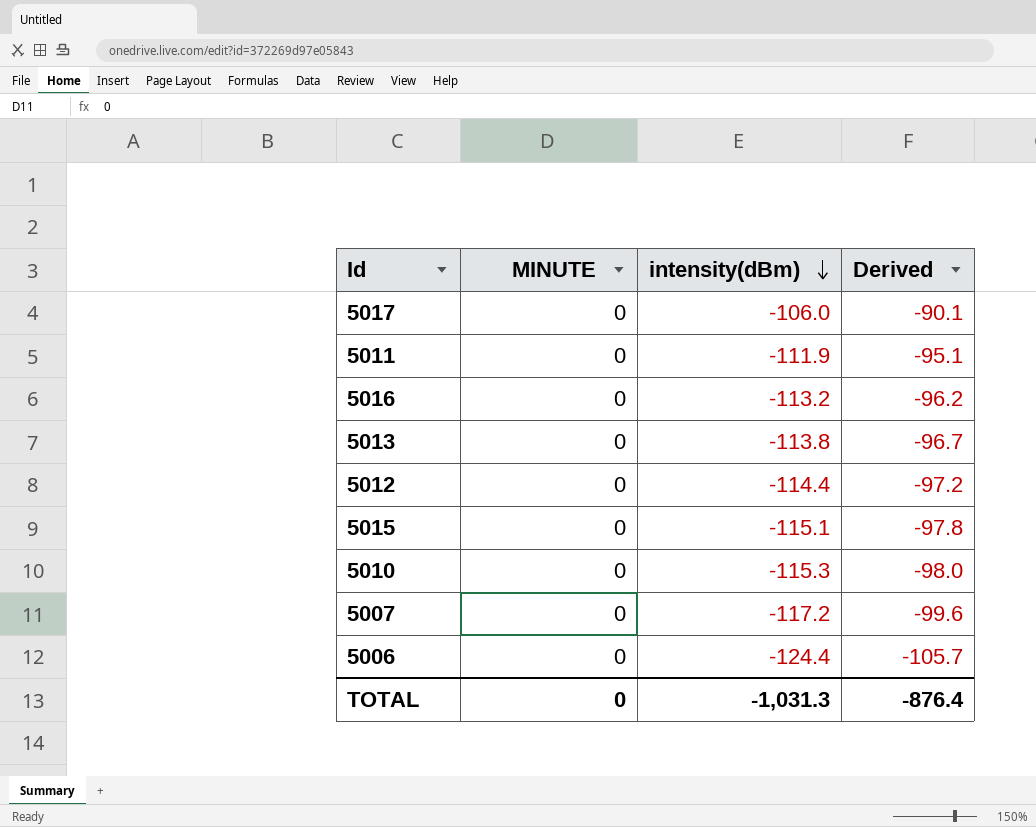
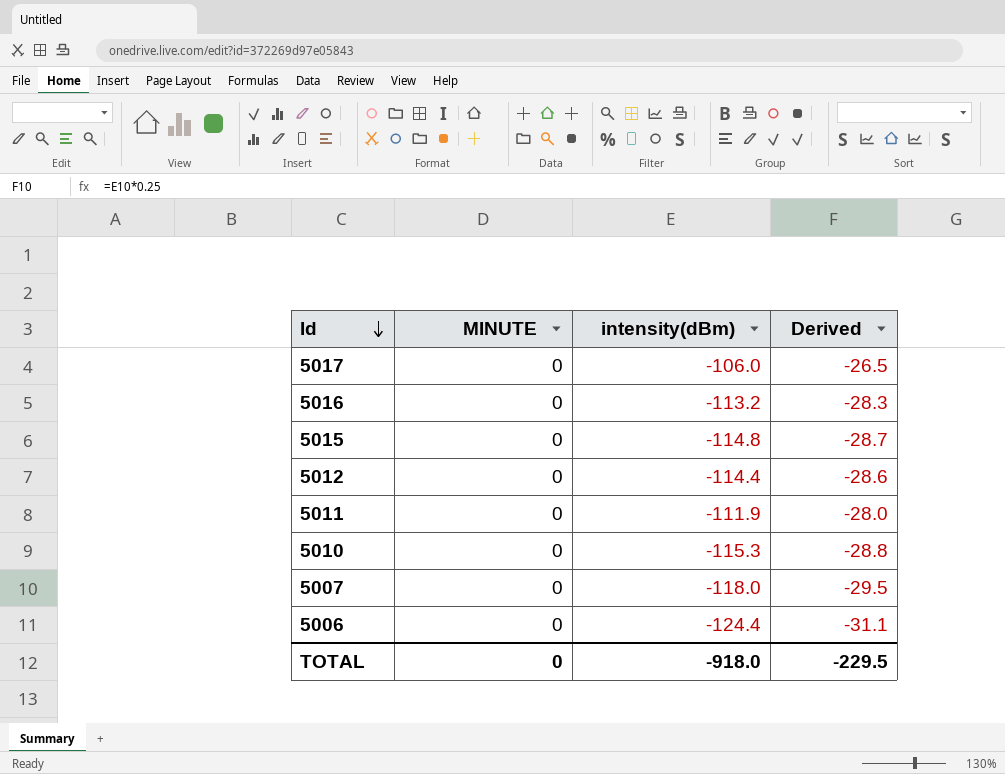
row order: intensity(dBm) descending -> Id descending
column Derived | formula: [intensity(dBm)] * 0.85 -> [intensity(dBm)] * 0.25
row 5013: 0 | -113.8 | -96.7 -> none
5015 | intensity(dBm): -115.1 -> -114.8
5007 | intensity(dBm): -117.2 -> -118.0
TOTAL | intensity(dBm): -1,031.3 -> -918.0
TOTAL | Derived: -876.4 -> -229.5

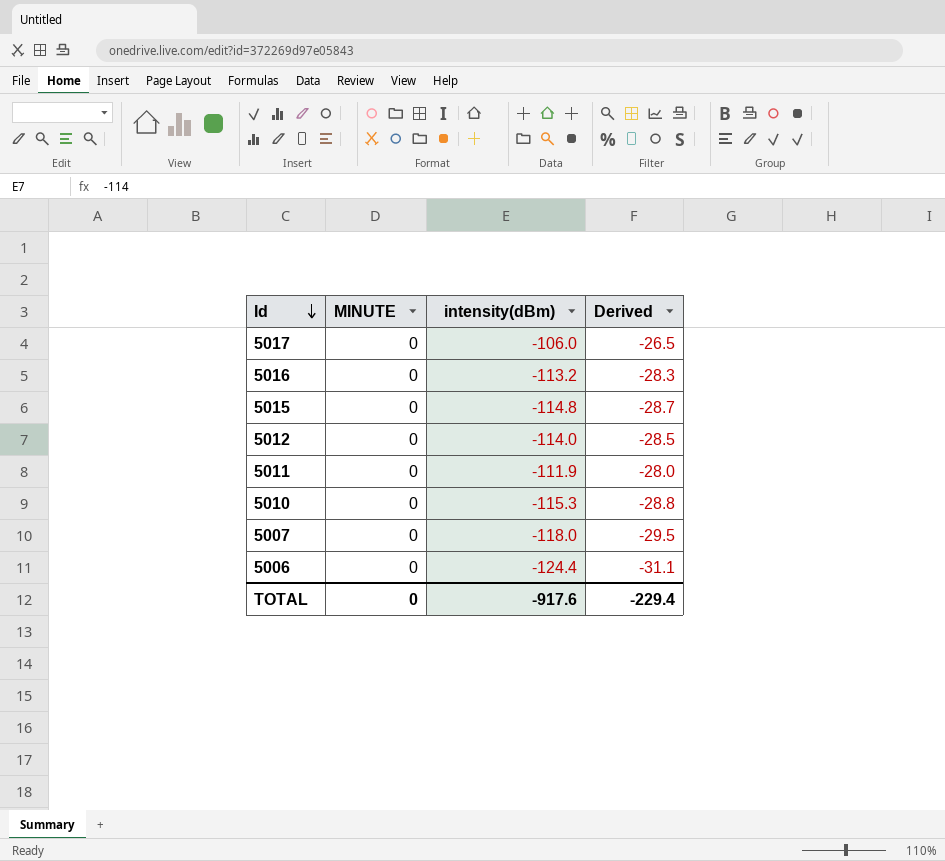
5012 | intensity(dBm): -114.4 -> -114.0
5012 | Derived: -28.6 -> -28.5
TOTAL | intensity(dBm): -918.0 -> -917.6
TOTAL | Derived: -229.5 -> -229.4

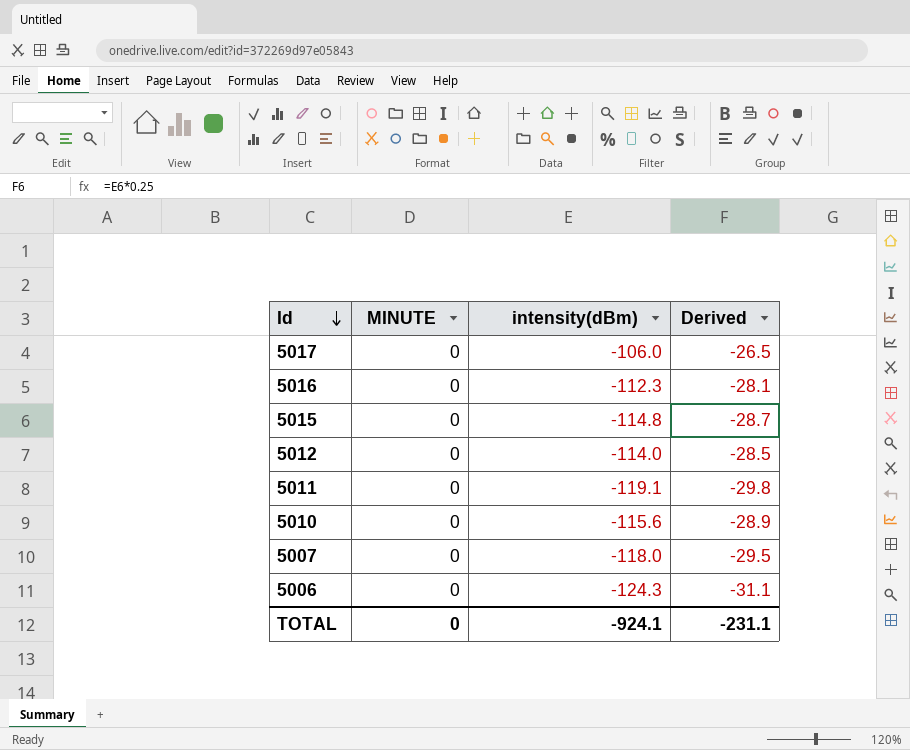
5016 | intensity(dBm): -113.2 -> -112.3
5016 | Derived: -28.3 -> -28.1
5011 | intensity(dBm): -111.9 -> -119.1
5011 | Derived: -28.0 -> -29.8
5010 | intensity(dBm): -115.3 -> -115.6
5010 | Derived: -28.8 -> -28.9
5006 | intensity(dBm): -124.4 -> -124.3
TOTAL | intensity(dBm): -917.6 -> -924.1
TOTAL | Derived: -229.4 -> -231.1

